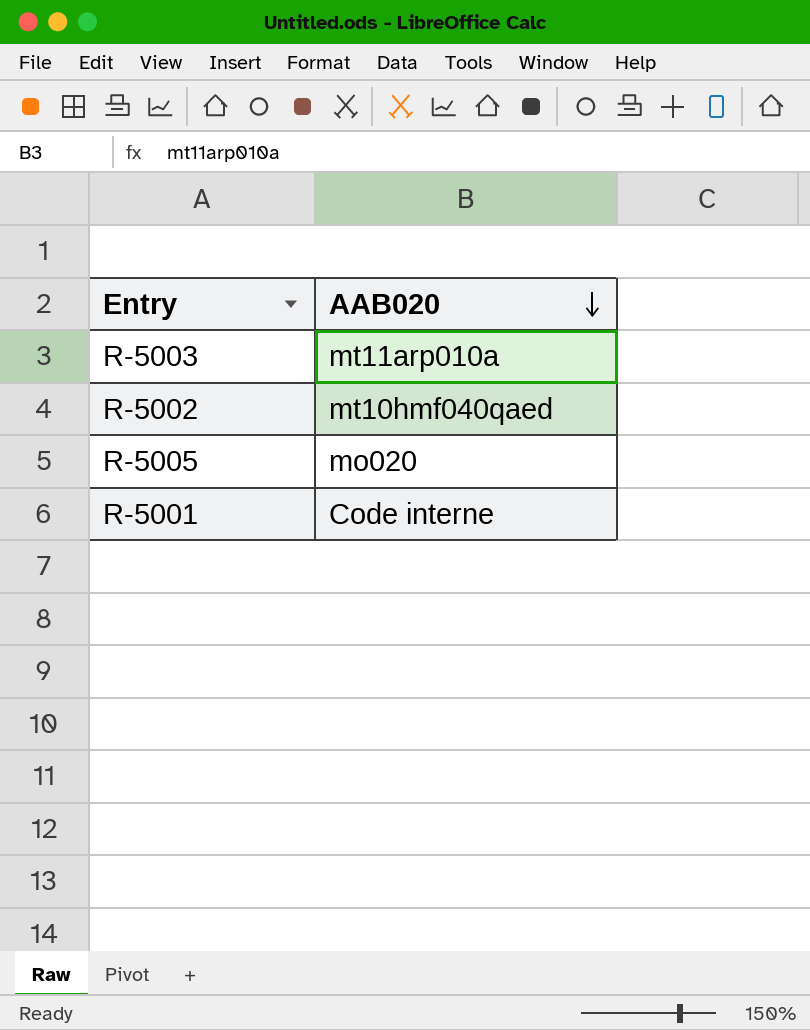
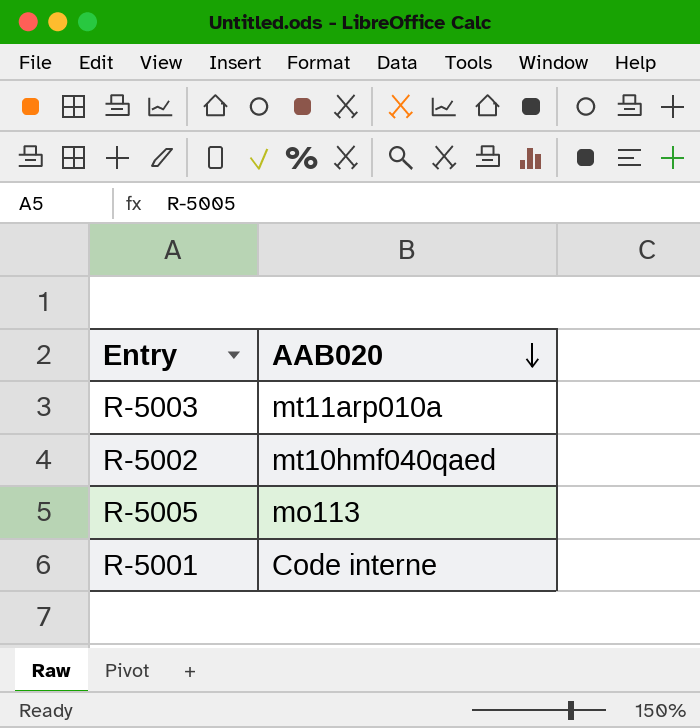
R-5005 | AAB020: mo020 -> mo113

